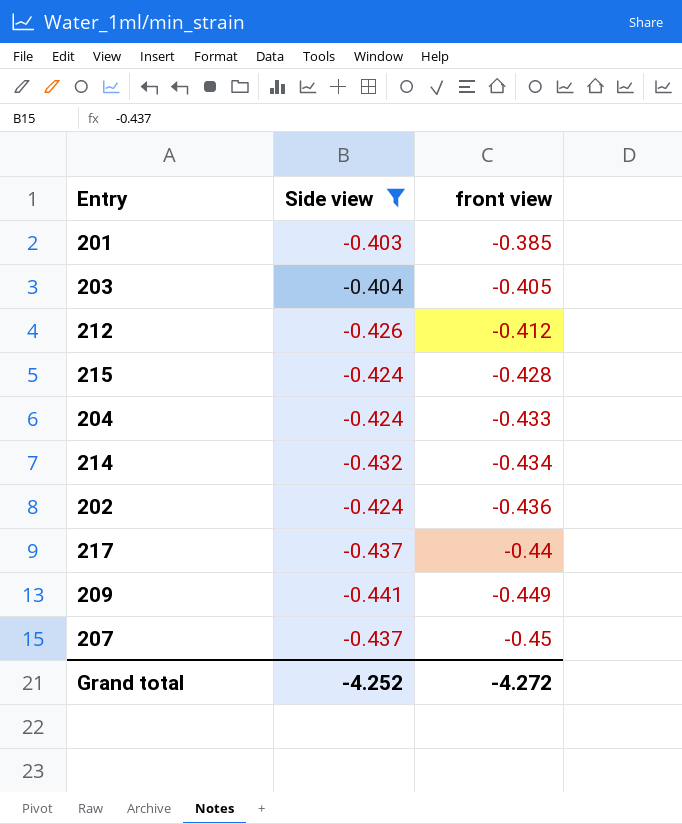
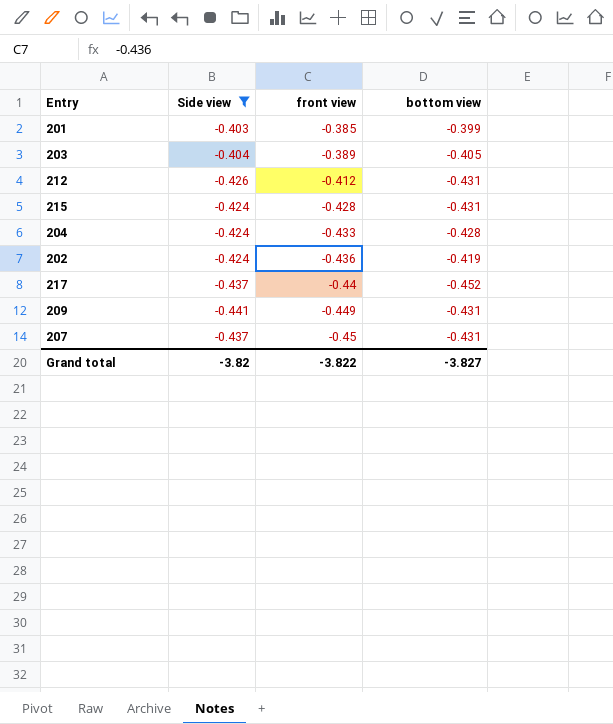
column bottom view | position: none -> 4
row 214: -0.432 | -0.434 -> none
203 | front view: -0.405 -> -0.389
Grand total | Side view: -4.252 -> -3.82
Grand total | front view: -4.272 -> -3.822

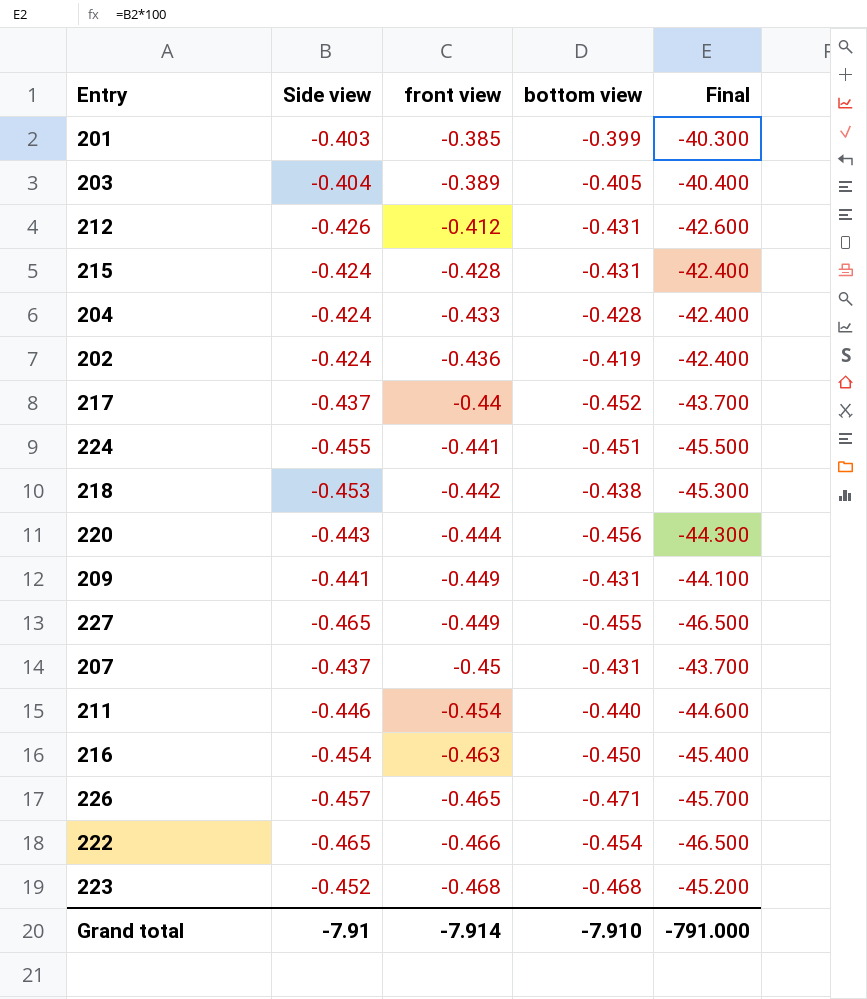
filter: Side view >= -0.441 -> none
column Final | formula: none -> [Side view] * 100
Grand total | Side view: -3.82 -> -7.91
Grand total | front view: -3.822 -> -7.914
Grand total | bottom view: -3.827 -> -7.910

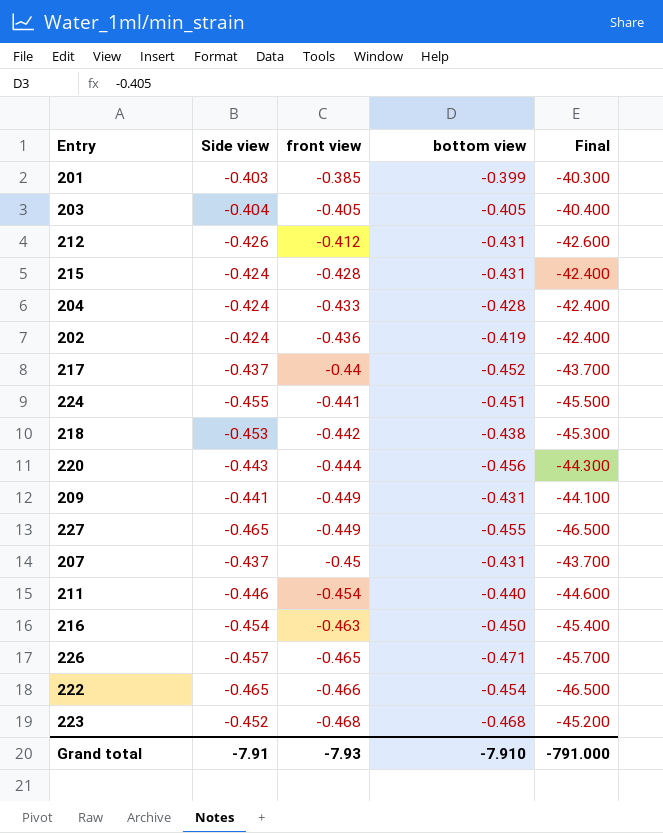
203 | front view: -0.389 -> -0.405
Grand total | front view: -7.914 -> -7.93

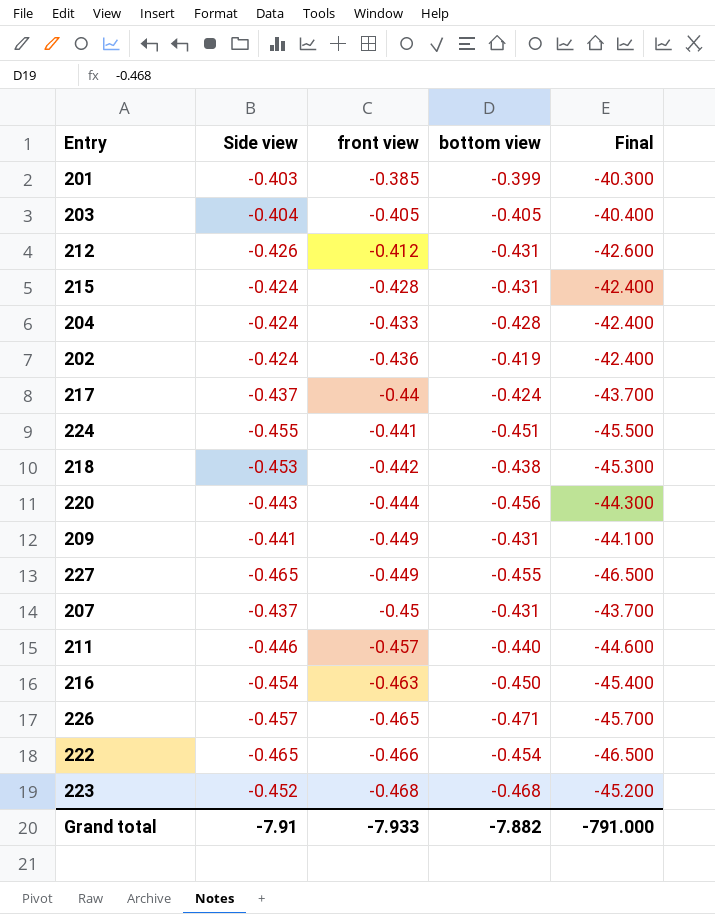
217 | bottom view: -0.452 -> -0.424
211 | front view: -0.454 -> -0.457
Grand total | front view: -7.93 -> -7.933
Grand total | bottom view: -7.910 -> -7.882

